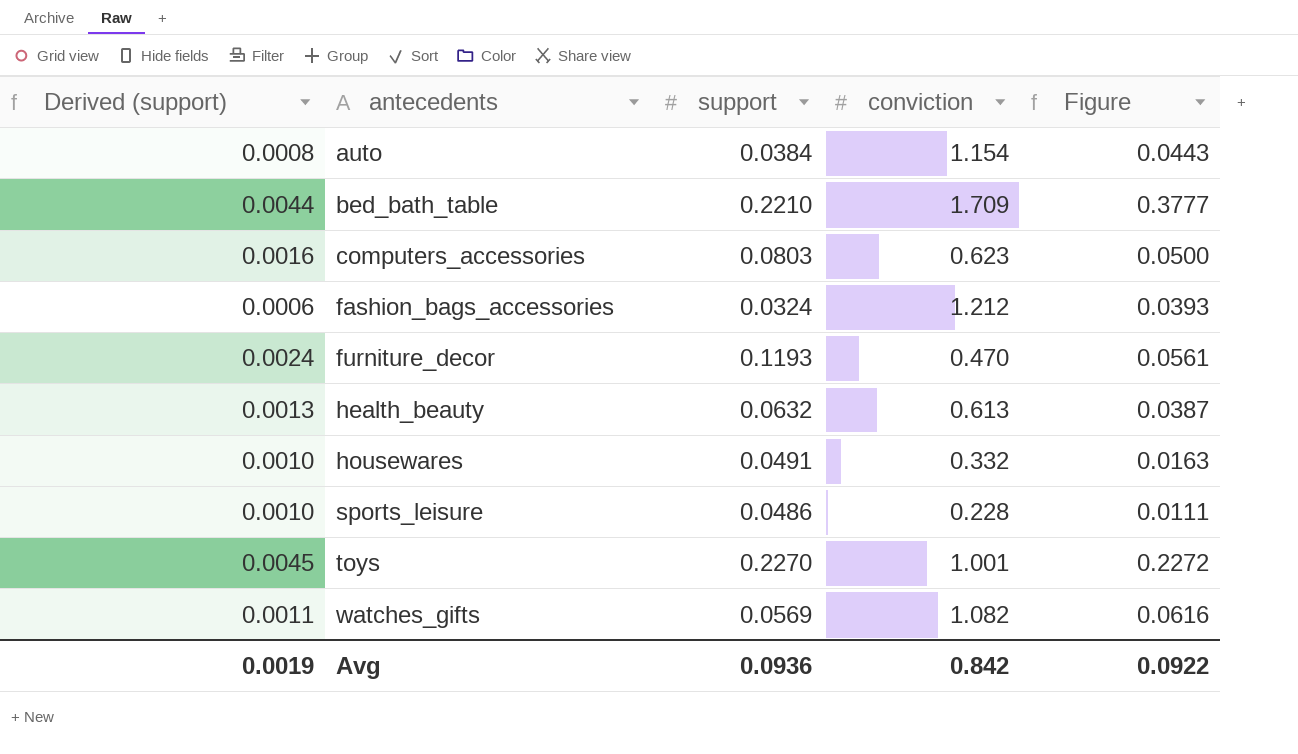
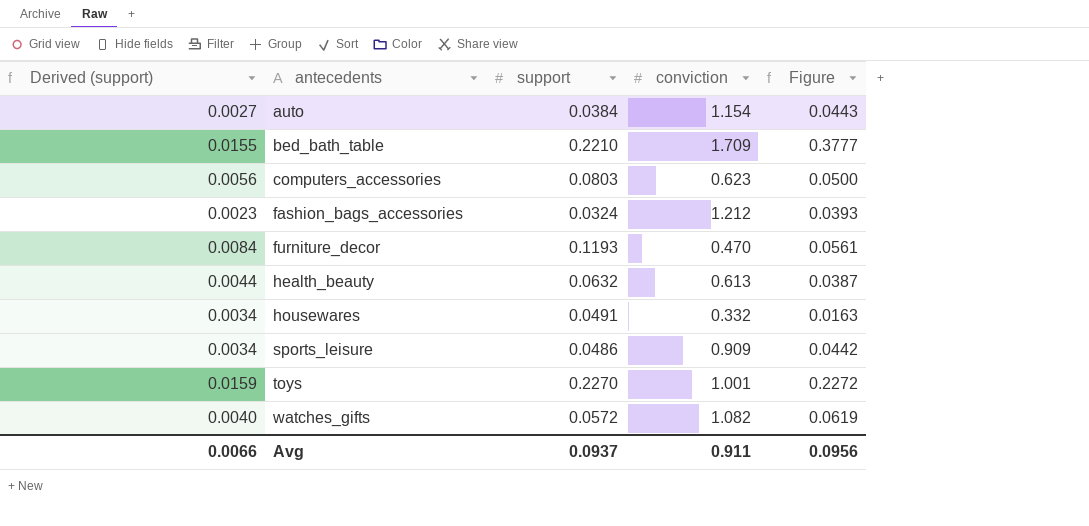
column Derived (support) | formula: [support] * 0.02 -> [support] * 0.07
sports_leisure | conviction: 0.228 -> 0.909
sports_leisure | Figure: 0.0111 -> 0.0442
watches_gifts | support: 0.0569 -> 0.0572
watches_gifts | Figure: 0.0616 -> 0.0619
Avg | Derived (support): 0.0019 -> 0.0066
Avg | support: 0.0936 -> 0.0937
Avg | conviction: 0.842 -> 0.911
Avg | Figure: 0.0922 -> 0.0956

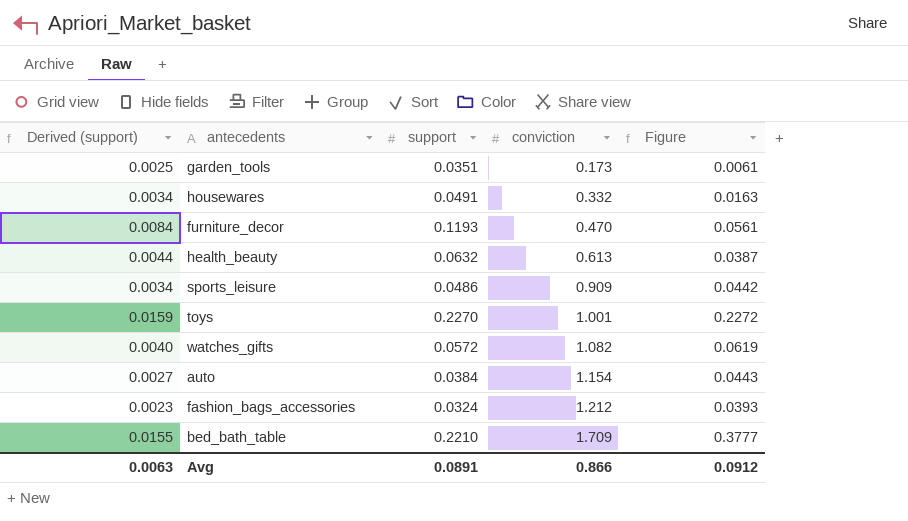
row order: antecedents ascending -> conviction ascending
row computers_accessories: 0.0056 | 0.0803 | 0.623 | 0.0500 -> none
row garden_tools: none -> 0.0025 | 0.0351 | 0.173 | 0.0061
Avg | Derived (support): 0.0066 -> 0.0063
Avg | support: 0.0937 -> 0.0891
Avg | conviction: 0.911 -> 0.866
Avg | Figure: 0.0956 -> 0.0912

